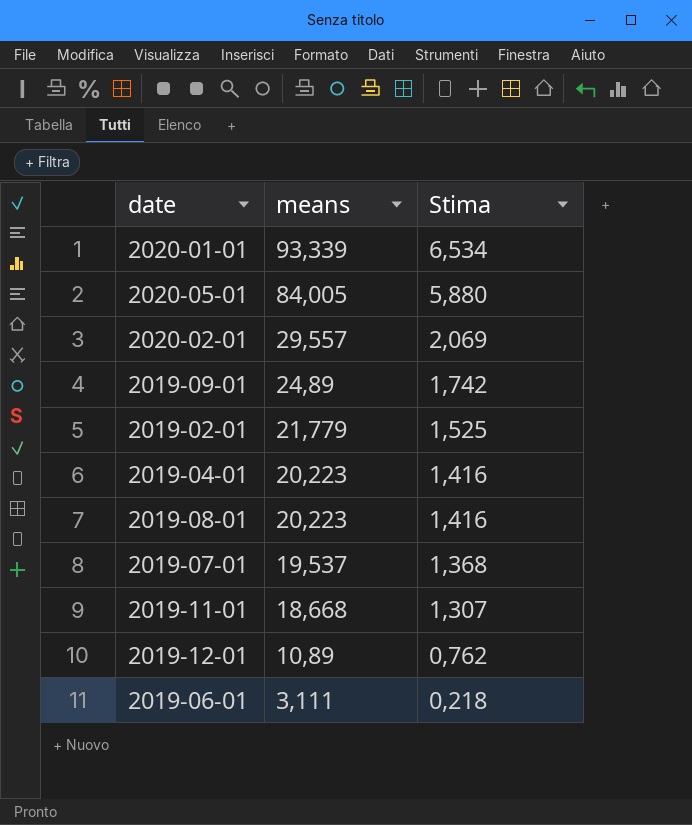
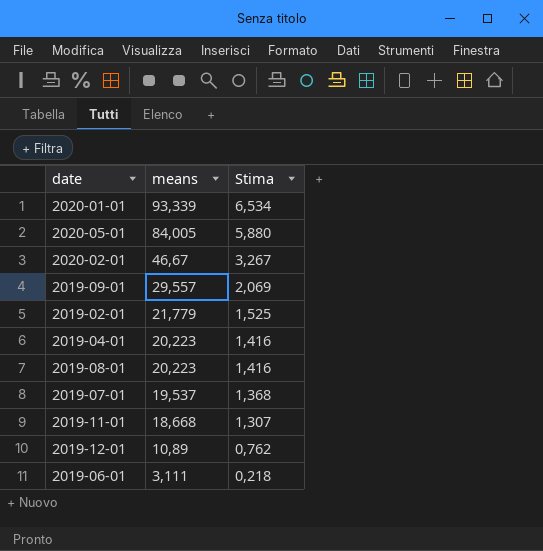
2020-02-01 | means: 29,557 -> 46,67
2020-02-01 | Stima: 2,069 -> 3,267
2019-09-01 | means: 24,89 -> 29,557
2019-09-01 | Stima: 1,742 -> 2,069

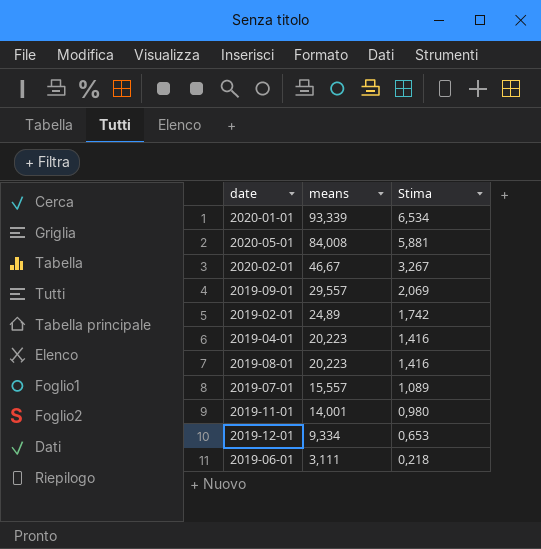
2020-05-01 | means: 84,005 -> 84,008
2020-05-01 | Stima: 5,880 -> 5,881
2019-02-01 | means: 21,779 -> 24,89
2019-02-01 | Stima: 1,525 -> 1,742
2019-07-01 | means: 19,537 -> 15,557
2019-07-01 | Stima: 1,368 -> 1,089
2019-11-01 | means: 18,668 -> 14,001
2019-11-01 | Stima: 1,307 -> 0,980
2019-12-01 | means: 10,89 -> 9,334
2019-12-01 | Stima: 0,762 -> 0,653

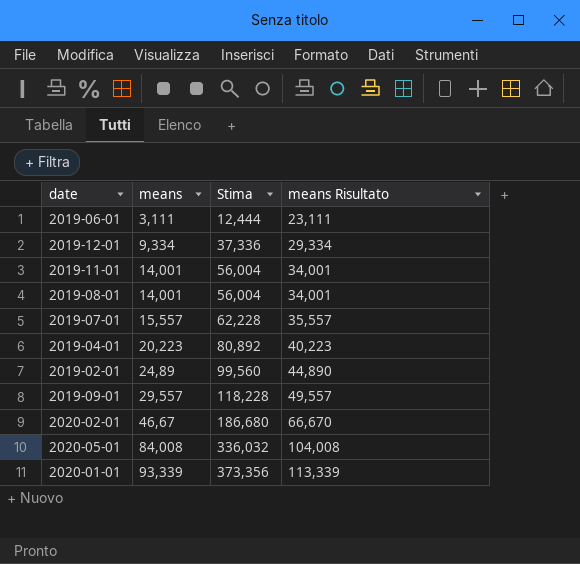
row order: means descending -> means ascending
column Stima | formula: [means] * 0,07 -> [means] * 4
column means Risultato | formula: none -> [means] + 20
2019-08-01 | means: 20,223 -> 14,001

